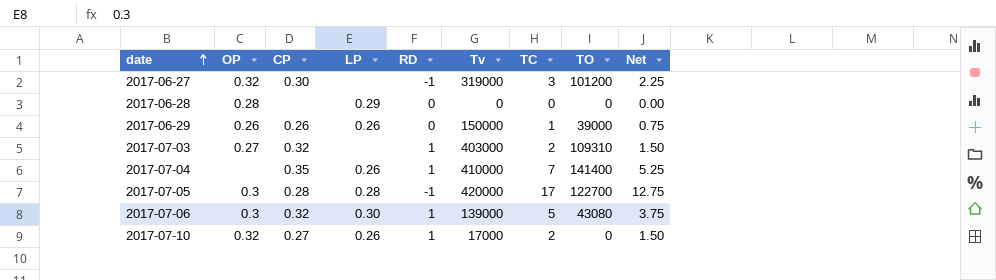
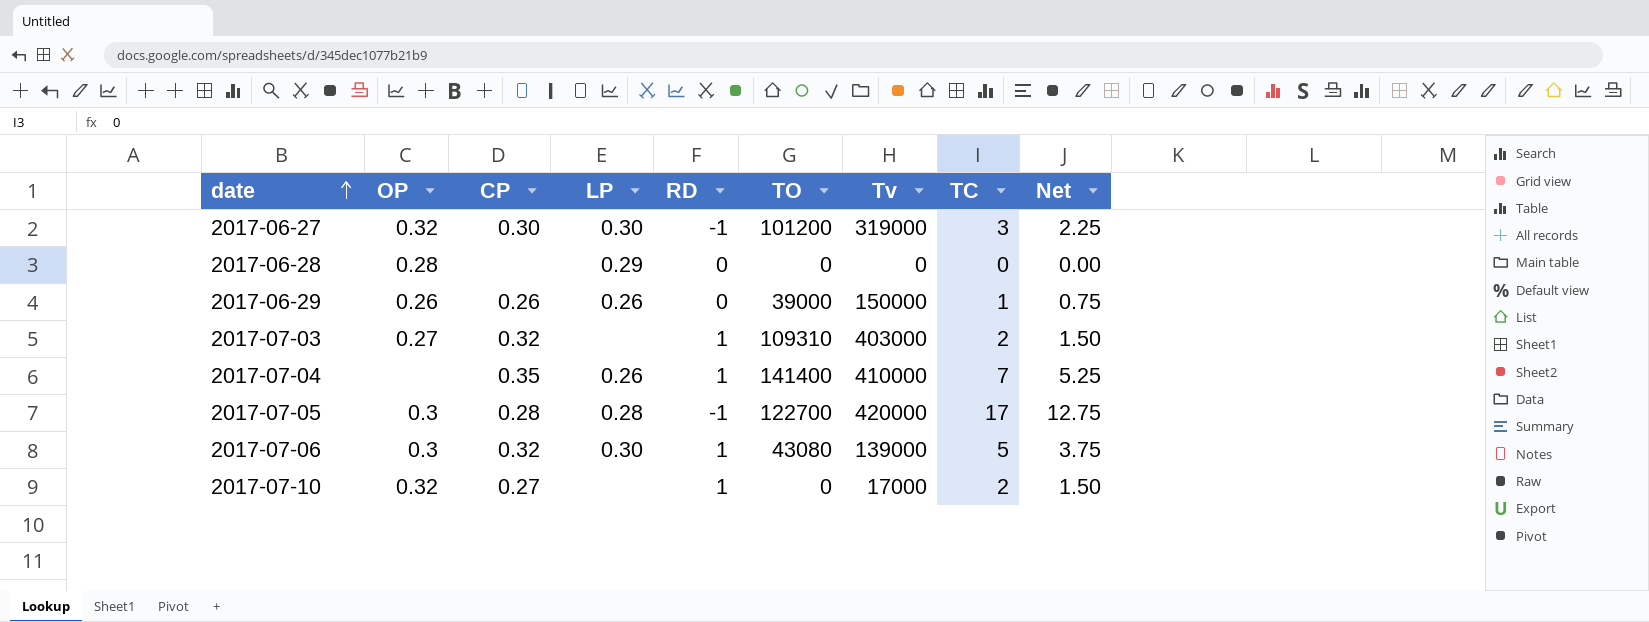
column TO | position: 8 -> 6
2017-06-27 | LP: none -> 0.30
2017-07-10 | LP: 0.26 -> none

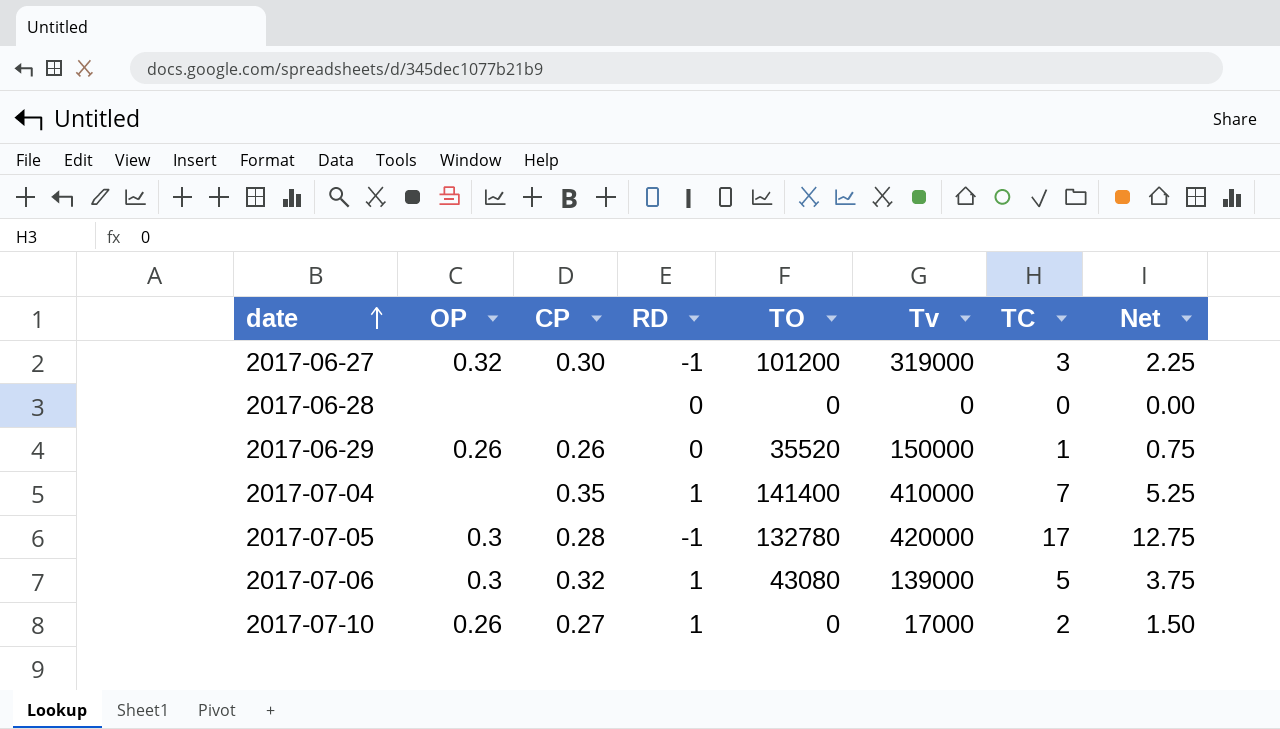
column LP | position: 4 -> none
row 2017-07-03: 0.27 | 0.32 | none | 1 | 109310 | 403000 | 2 | 1.50 -> none
2017-06-28 | OP: 0.28 -> none
2017-06-29 | TO: 39000 -> 35520
2017-07-05 | TO: 122700 -> 132780
2017-07-10 | OP: 0.32 -> 0.26

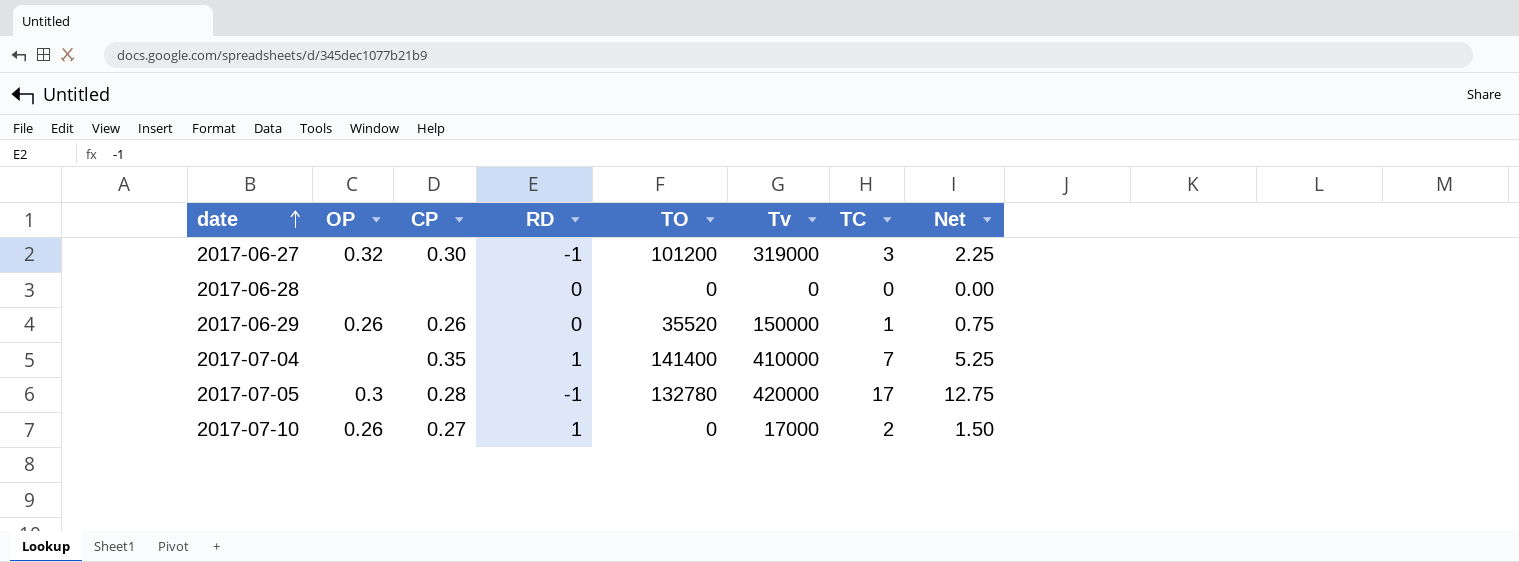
row 2017-07-06: 0.3 | 0.32 | 1 | 43080 | 139000 | 5 | 3.75 -> none

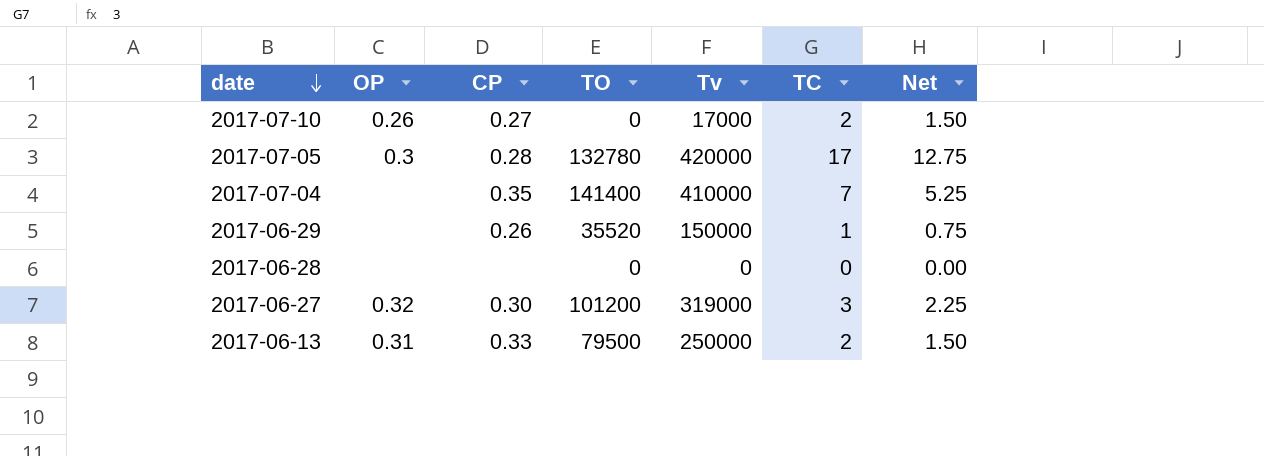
row order: date ascending -> date descending
column RD | position: 4 -> none
2017-06-29 | OP: 0.26 -> none
row 2017-06-13: none -> 0.31 | 0.33 | 79500 | 250000 | 2 | 1.50

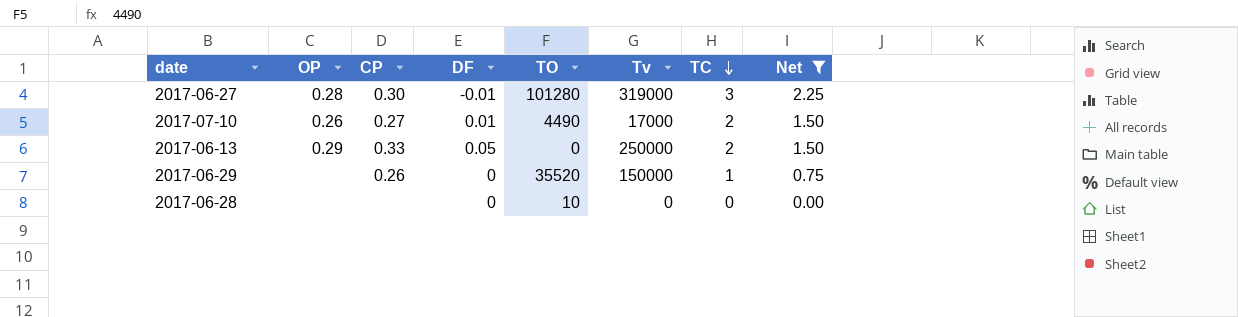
filter: none -> Net <= 2.25
row order: date descending -> TC descending
column DF | position: none -> 4
2017-06-27 | OP: 0.32 -> 0.28
2017-06-27 | TO: 101200 -> 101280
2017-07-10 | TO: 0 -> 4490
2017-06-13 | OP: 0.31 -> 0.29
2017-06-13 | TO: 79500 -> 0
2017-06-28 | TO: 0 -> 10

